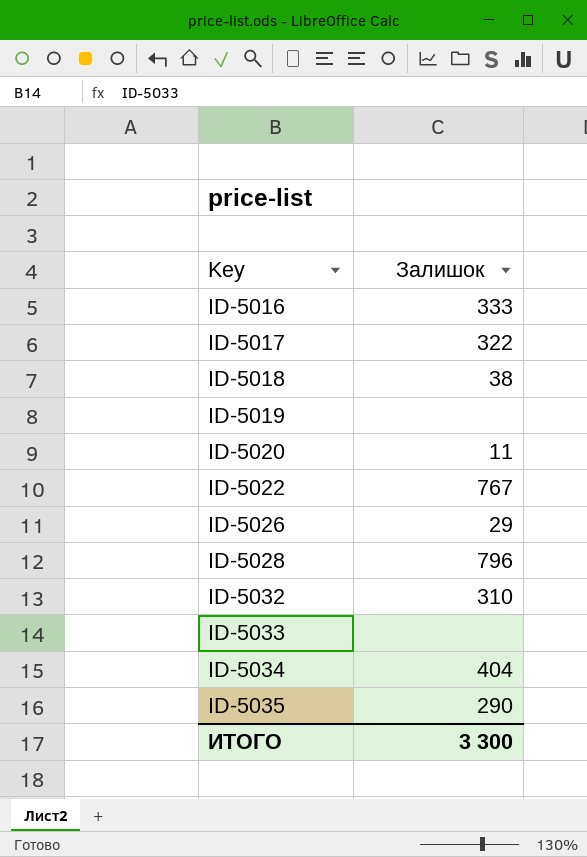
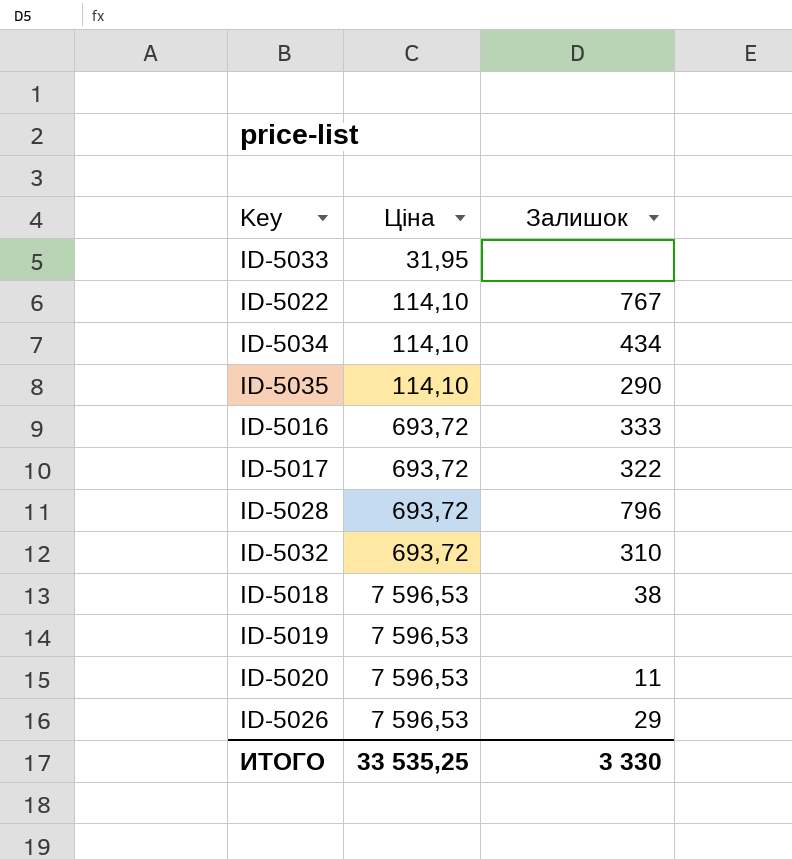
row order: Key ascending -> Ціна ascending
column Ціна | position: none -> 2
ID-5034 | Залишок: 404 -> 434
ИТОГО | Залишок: 3 300 -> 3 330

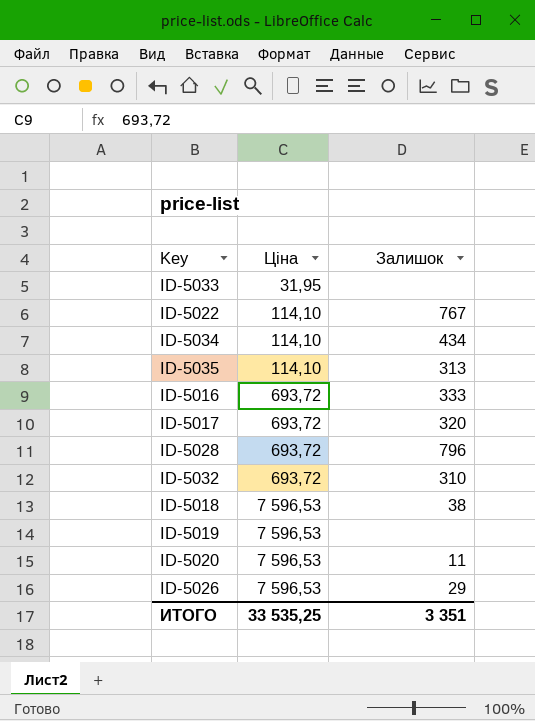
ID-5035 | Залишок: 290 -> 313
ID-5017 | Залишок: 322 -> 320
ИТОГО | Залишок: 3 330 -> 3 351

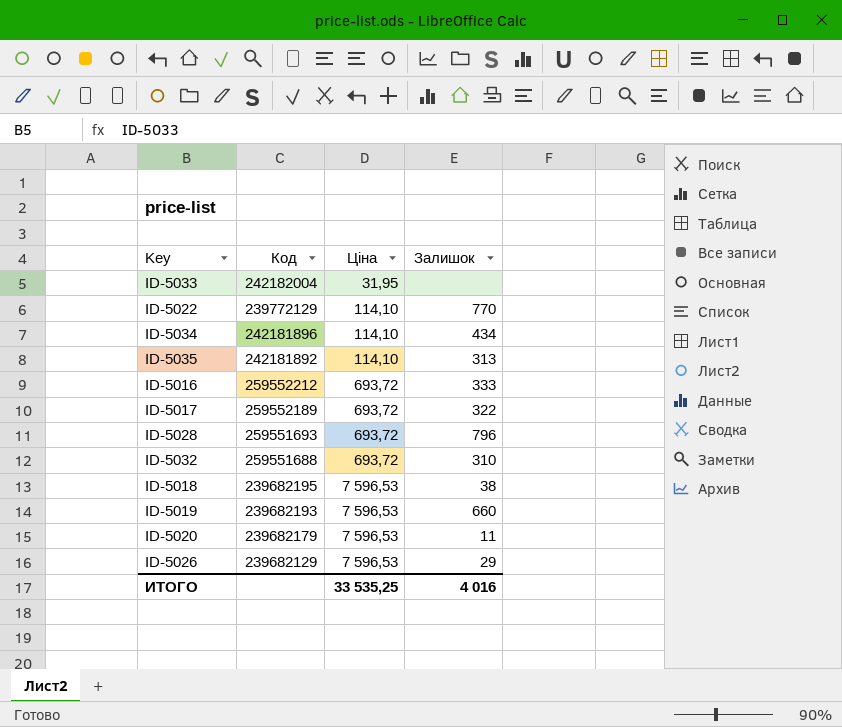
column Код | position: none -> 2
ID-5022 | Залишок: 767 -> 770
ID-5017 | Залишок: 320 -> 322
ID-5019 | Залишок: none -> 660
ИТОГО | Залишок: 3 351 -> 4 016

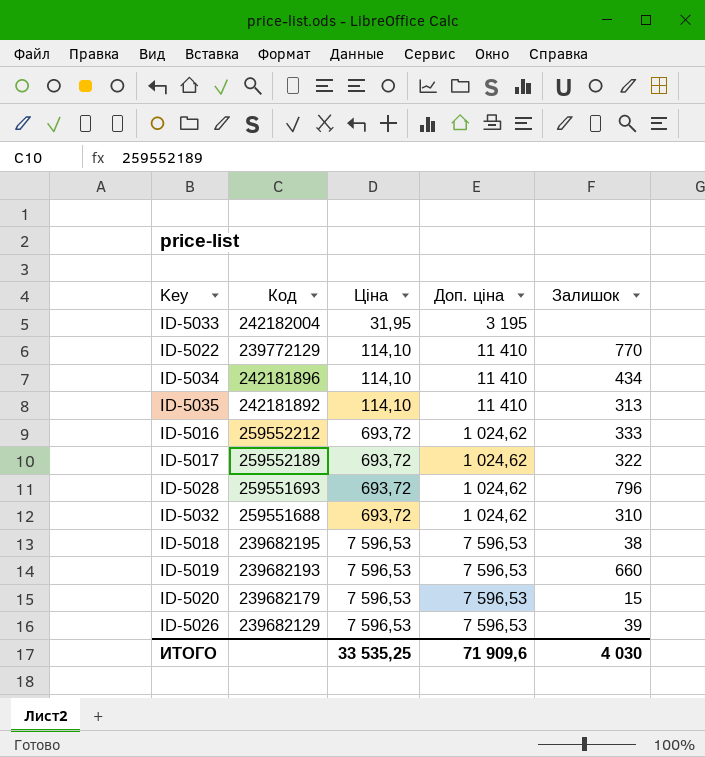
column Доп. ціна | position: none -> 4
ID-5020 | Залишок: 11 -> 15
ID-5026 | Залишок: 29 -> 39
ИТОГО | Залишок: 4 016 -> 4 030

